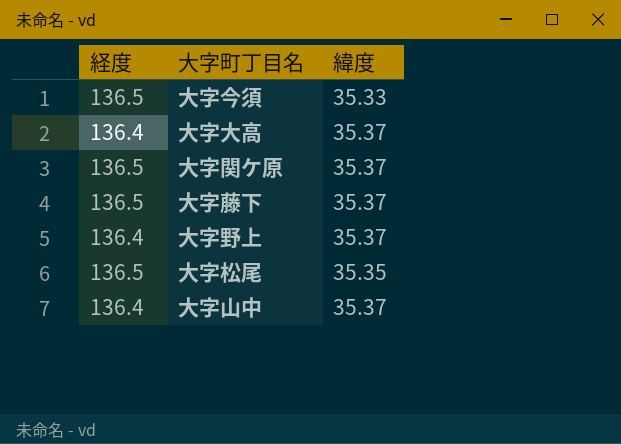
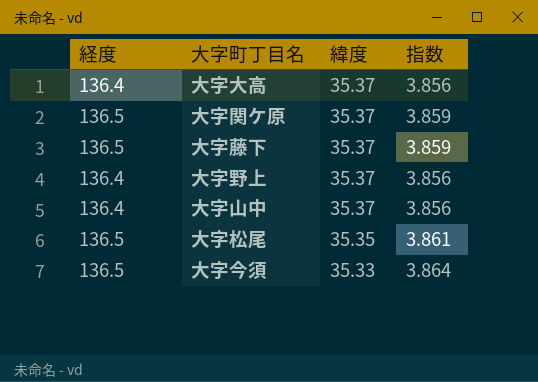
row order: none -> 緯度 descending
column 指数 | formula: none -> [経度] / [緯度]

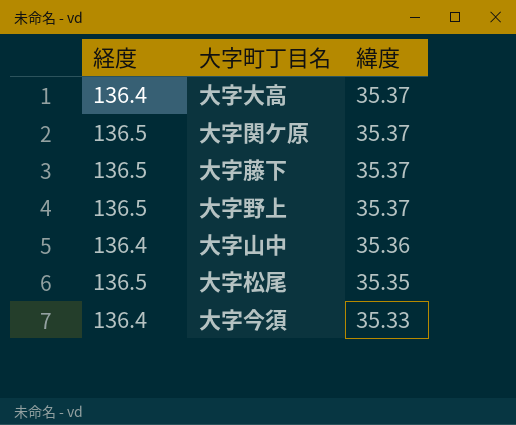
column 指数 | formula: [経度] / [緯度] -> none
大字野上 | 経度: 136.4 -> 136.5
大字山中 | 緯度: 35.37 -> 35.36
大字今須 | 経度: 136.5 -> 136.4

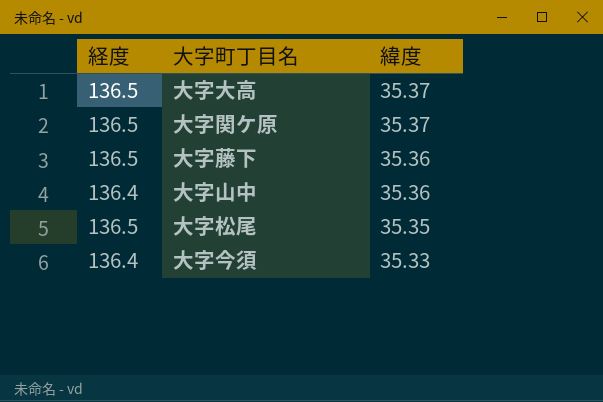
row 大字野上: 136.5 | 35.37 -> none
大字大高 | 経度: 136.4 -> 136.5
大字藤下 | 緯度: 35.37 -> 35.36

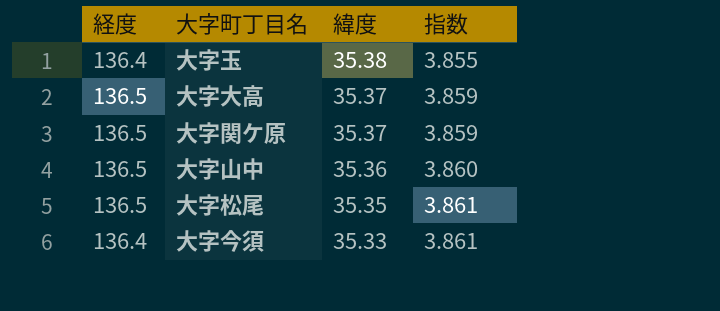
column 指数 | formula: none -> [経度] / [緯度]
row 大字藤下: 136.5 | 35.36 -> none
row 大字玉: none -> 136.4 | 35.38 | 3.855
大字山中 | 経度: 136.4 -> 136.5

